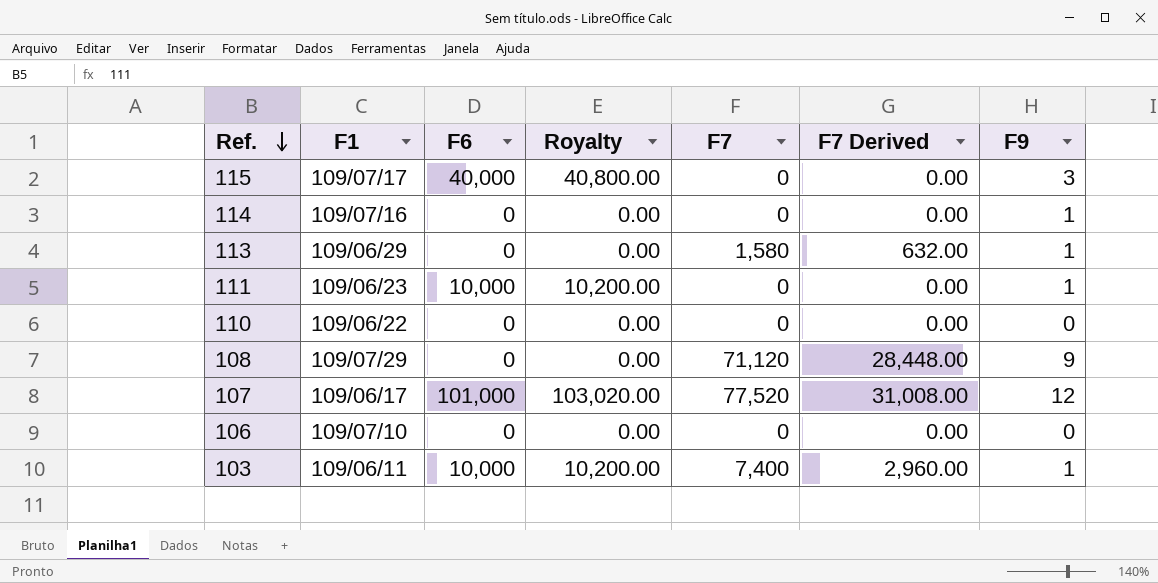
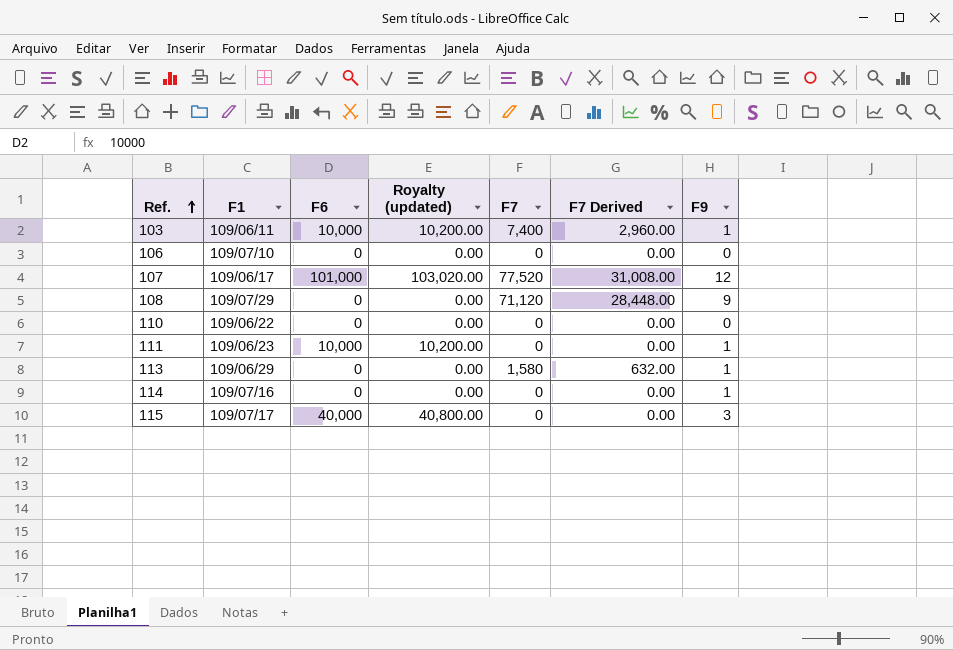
row order: Ref. descending -> Ref. ascending
column name: Royalty -> Royalty (updated)

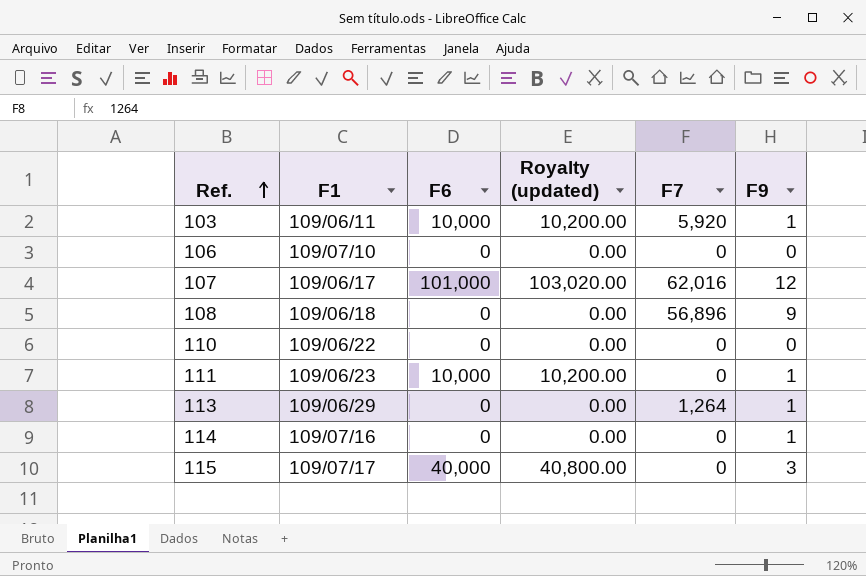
column F7 Derived | formula: [F7] * 0.4 -> none
103 | F7: 7,400 -> 5,920
107 | F7: 77,520 -> 62,016
108 | F1: 109/07/29 -> 109/06/18
108 | F7: 71,120 -> 56,896
113 | F7: 1,580 -> 1,264

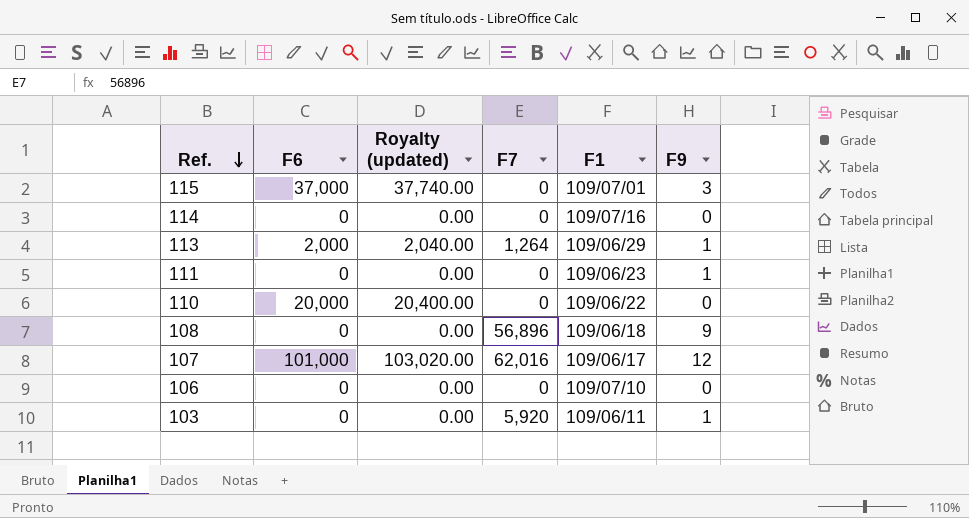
row order: Ref. ascending -> Ref. descending
column F1 | position: 2 -> 5
115 | F6: 40,000 -> 37,000
115 | Royalty (updated): 40,800.00 -> 37,740.00
115 | F1: 109/07/17 -> 109/07/01
114 | F9: 1 -> 0
113 | F6: 0 -> 2,000
113 | Royalty (updated): 0.00 -> 2,040.00
111 | F6: 10,000 -> 0
111 | Royalty (updated): 10,200.00 -> 0.00
110 | F6: 0 -> 20,000
110 | Royalty (updated): 0.00 -> 20,400.00
103 | F6: 10,000 -> 0
103 | Royalty (updated): 10,200.00 -> 0.00

